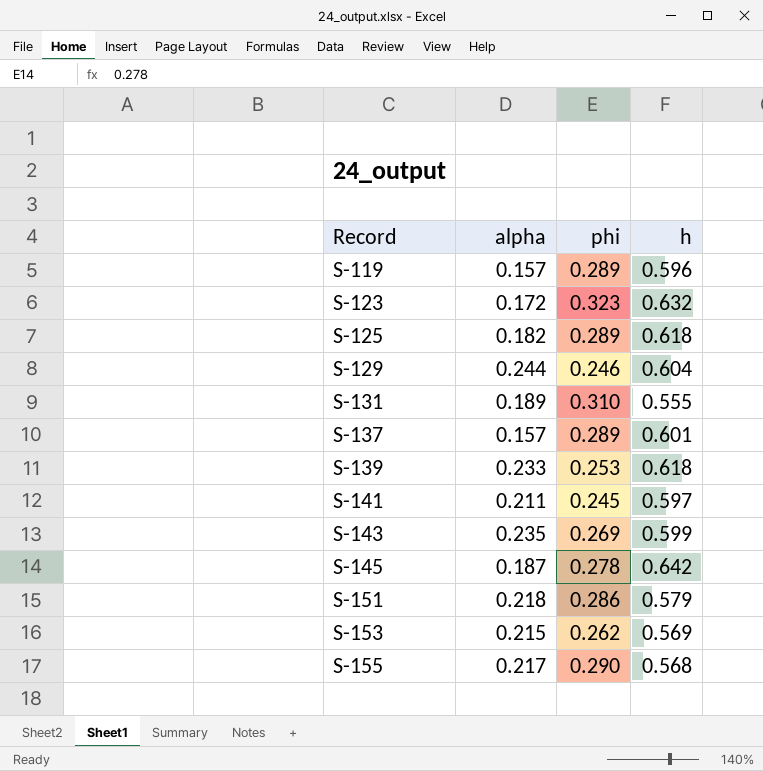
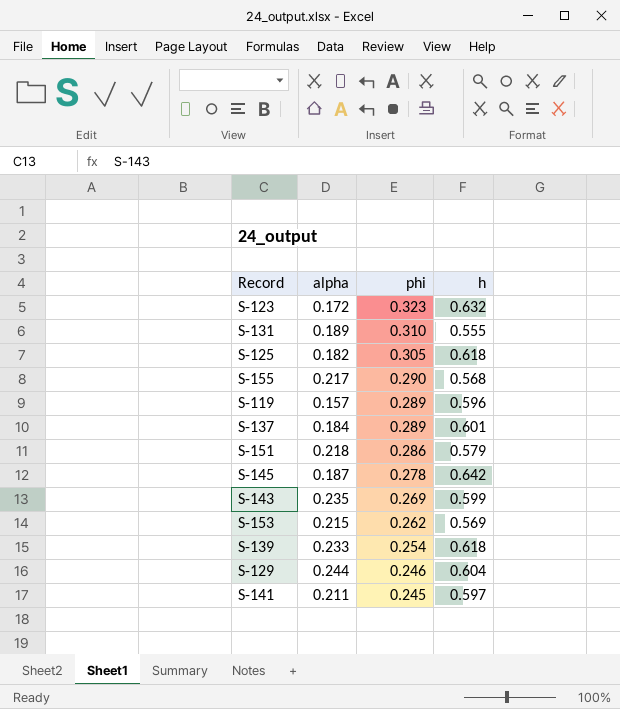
row order: Record ascending -> phi descending
S-125 | phi: 0.289 -> 0.305
S-137 | alpha: 0.157 -> 0.184
S-139 | phi: 0.253 -> 0.254

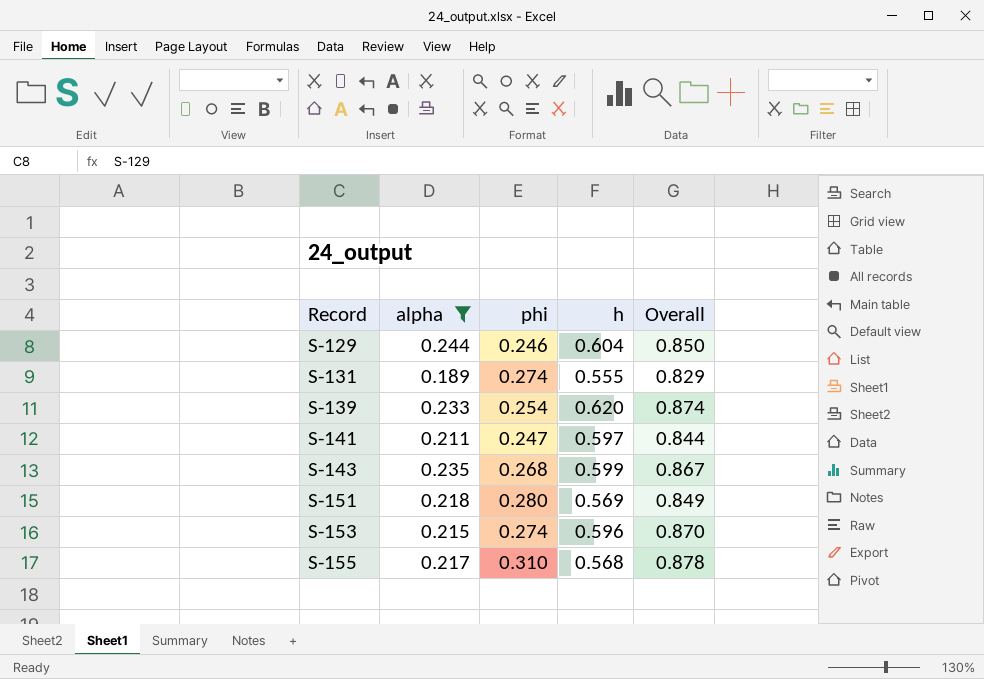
filter: none -> alpha >= 0.189
row order: phi descending -> Record ascending
column Overall | formula: none -> [phi] + [h]
S-131 | phi: 0.310 -> 0.274
S-139 | h: 0.618 -> 0.620
S-141 | phi: 0.245 -> 0.247
S-143 | phi: 0.269 -> 0.268
S-151 | phi: 0.286 -> 0.280
S-151 | h: 0.579 -> 0.569
S-153 | phi: 0.262 -> 0.274
S-153 | h: 0.569 -> 0.596
S-155 | phi: 0.290 -> 0.310

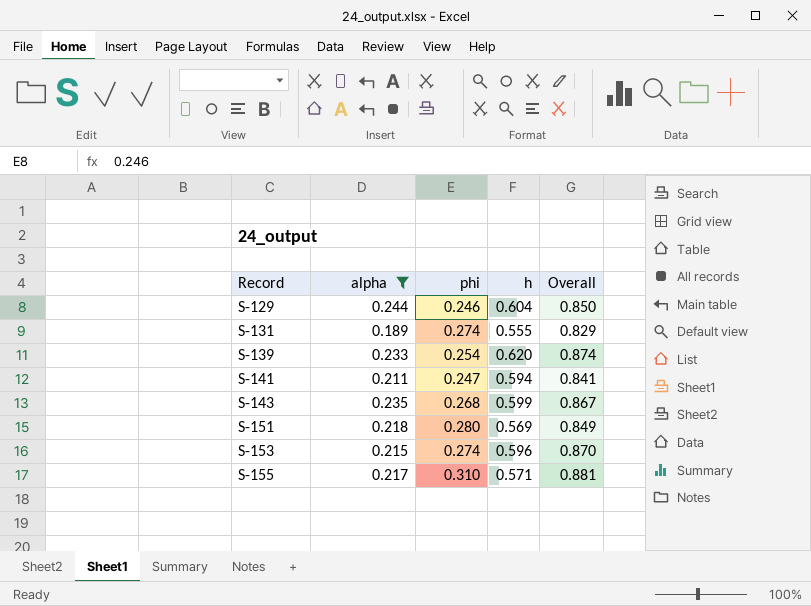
S-141 | h: 0.597 -> 0.594
S-141 | Overall: 0.844 -> 0.841
S-155 | h: 0.568 -> 0.571
S-155 | Overall: 0.878 -> 0.881

